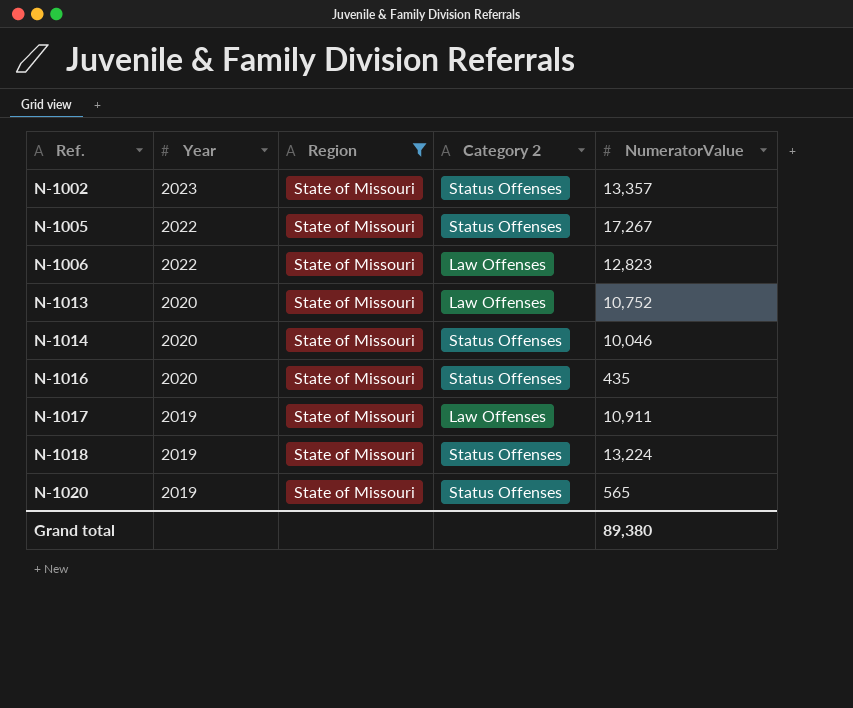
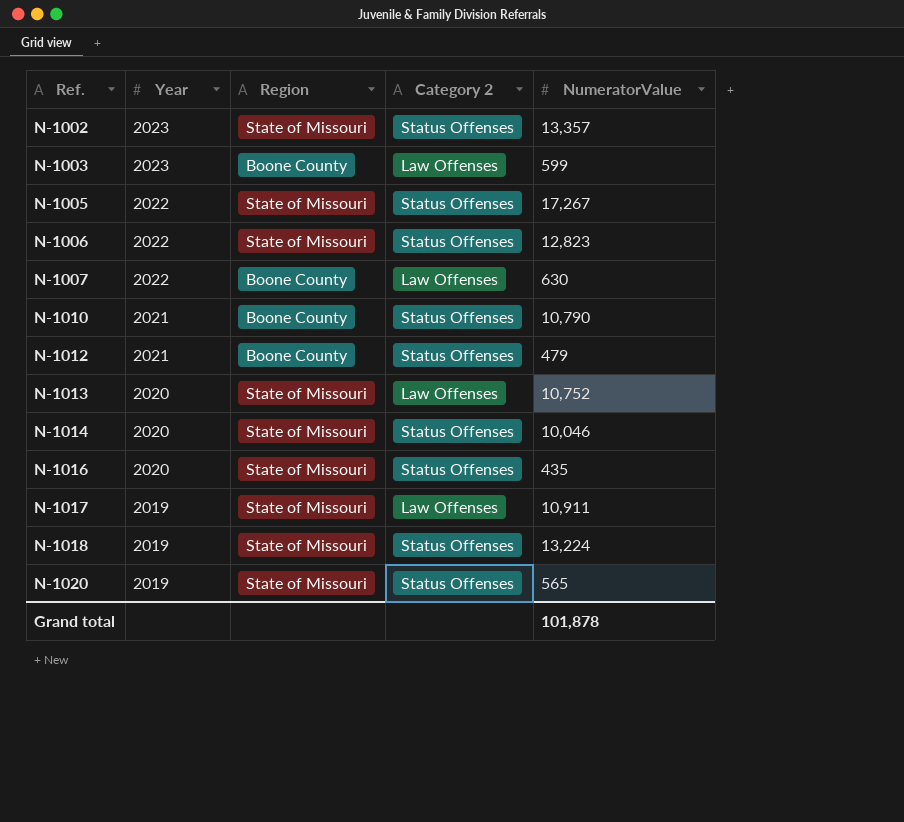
filter: Region = State of Missouri -> none
N-1006 | Category 2: Law Offenses -> Status Offenses
Grand total | NumeratorValue: 89,380 -> 101,878

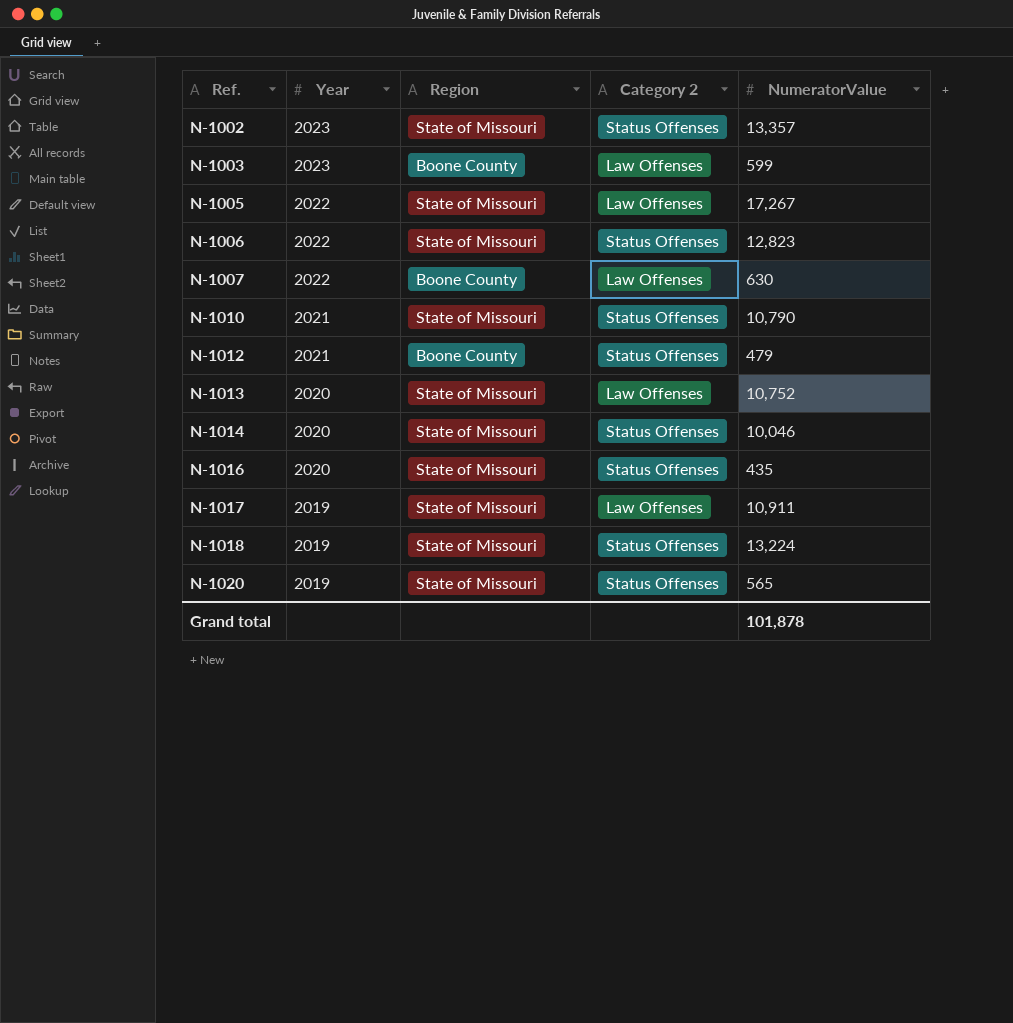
N-1005 | Category 2: Status Offenses -> Law Offenses
N-1010 | Region: Boone County -> State of Missouri

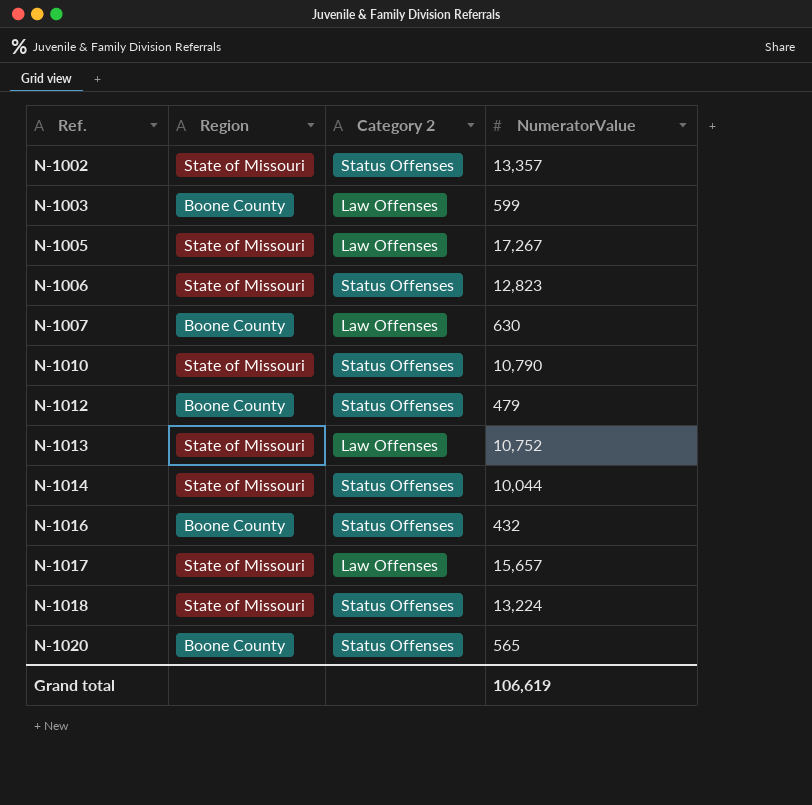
column Year | position: 2 -> none
N-1014 | NumeratorValue: 10,046 -> 10,044
N-1016 | Region: State of Missouri -> Boone County
N-1016 | NumeratorValue: 435 -> 432
N-1017 | NumeratorValue: 10,911 -> 15,657
N-1020 | Region: State of Missouri -> Boone County
Grand total | NumeratorValue: 101,878 -> 106,619

